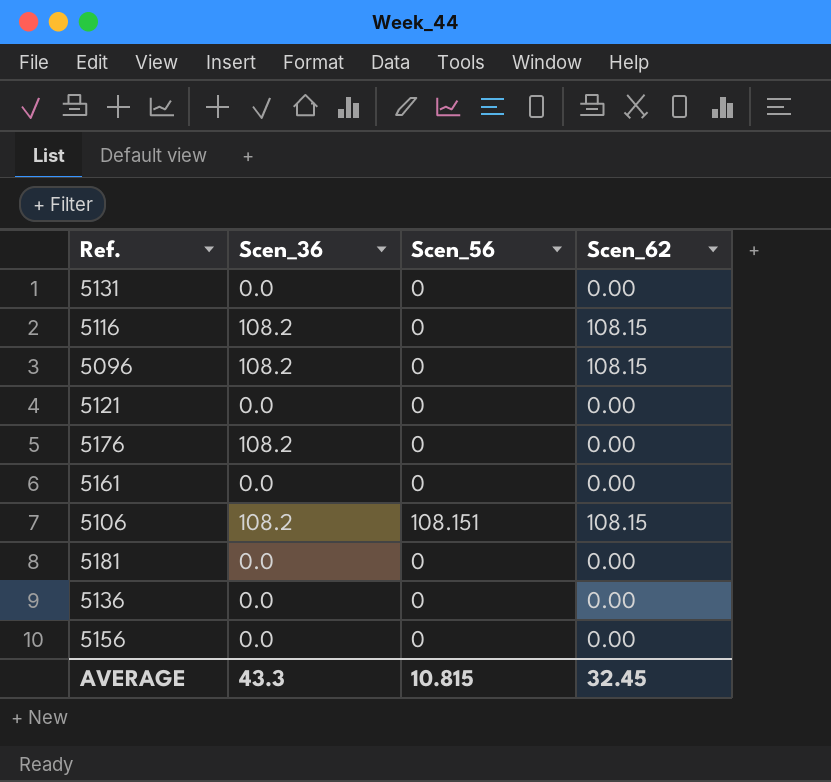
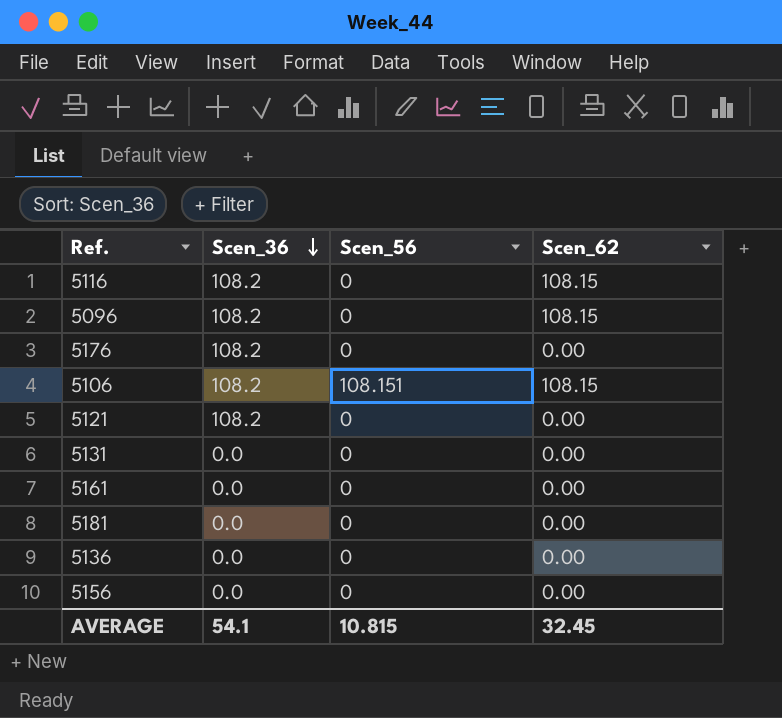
row order: none -> Scen_36 descending
5121 | Scen_36: 0.0 -> 108.2
AVERAGE | Scen_36: 43.3 -> 54.1

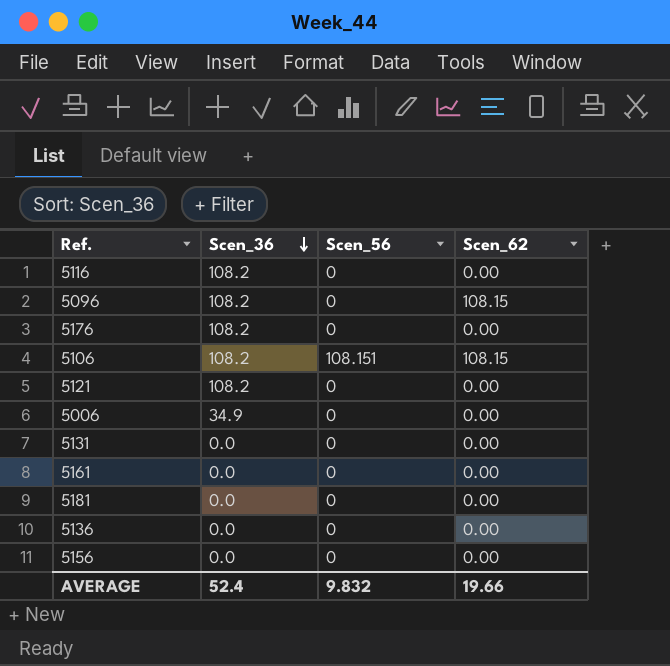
5116 | Scen_62: 108.15 -> 0.00
row 5006: none -> 34.9 | 0 | 0.00
AVERAGE | Scen_36: 54.1 -> 52.4
AVERAGE | Scen_56: 10.815 -> 9.832
AVERAGE | Scen_62: 32.45 -> 19.66

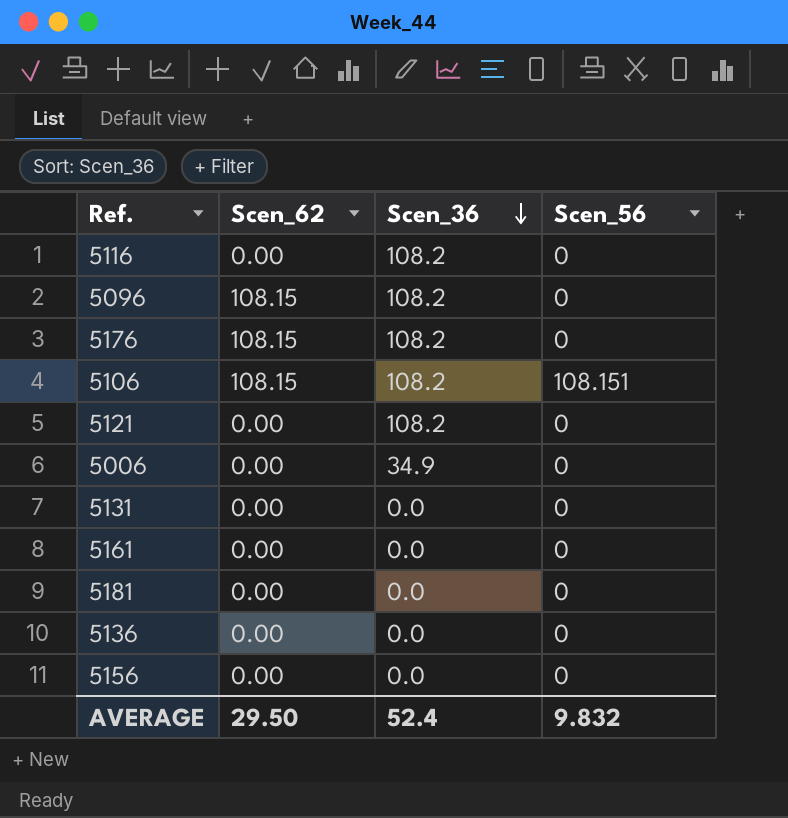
column Scen_62 | position: 4 -> 2
5176 | Scen_62: 0.00 -> 108.15
AVERAGE | Scen_62: 19.66 -> 29.50

